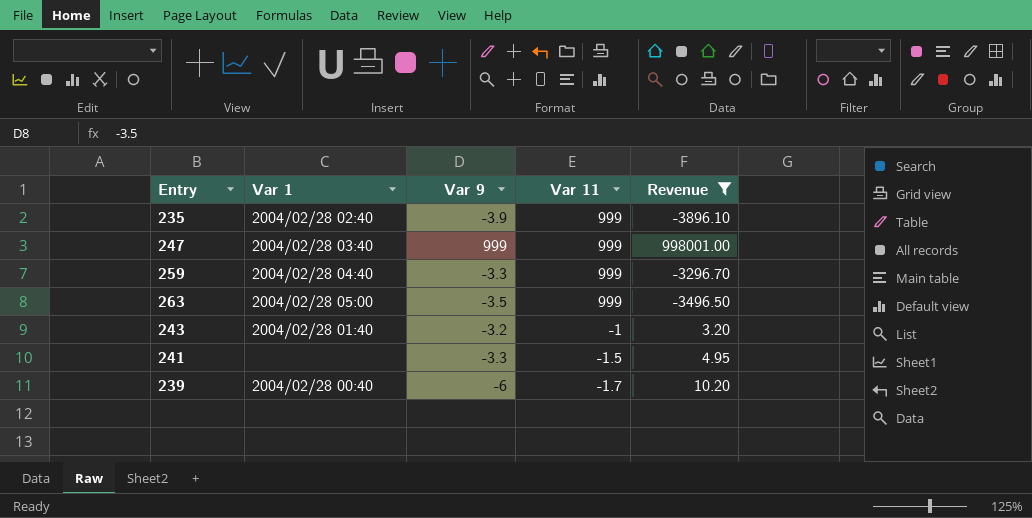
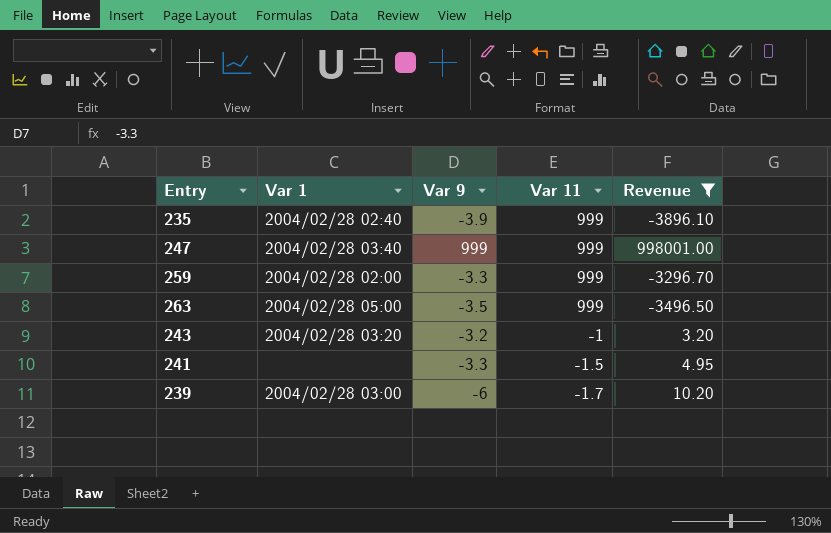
259 | Var 1: 2004/02/28 04:40 -> 2004/02/28 02:00
243 | Var 1: 2004/02/28 01:40 -> 2004/02/28 03:20
239 | Var 1: 2004/02/28 00:40 -> 2004/02/28 03:00

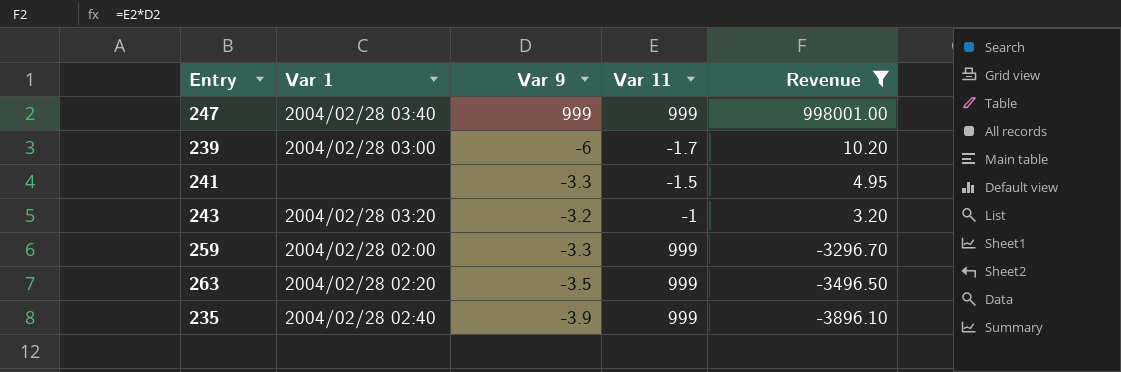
row order: Var 11 descending -> Revenue descending
263 | Var 1: 2004/02/28 05:00 -> 2004/02/28 02:20

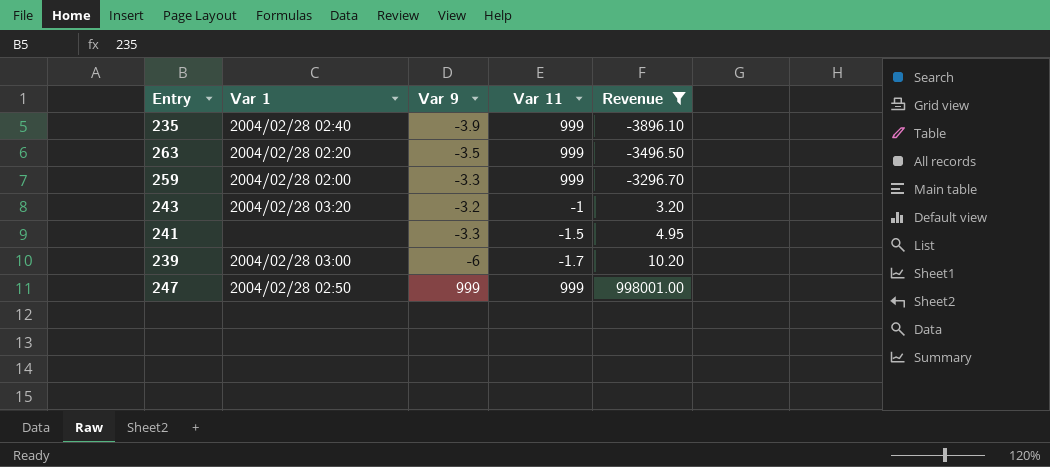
row order: Revenue descending -> Revenue ascending
247 | Var 1: 2004/02/28 03:40 -> 2004/02/28 02:50

